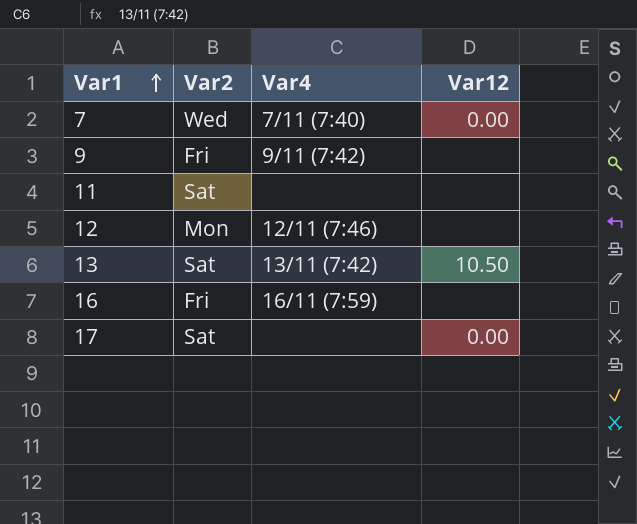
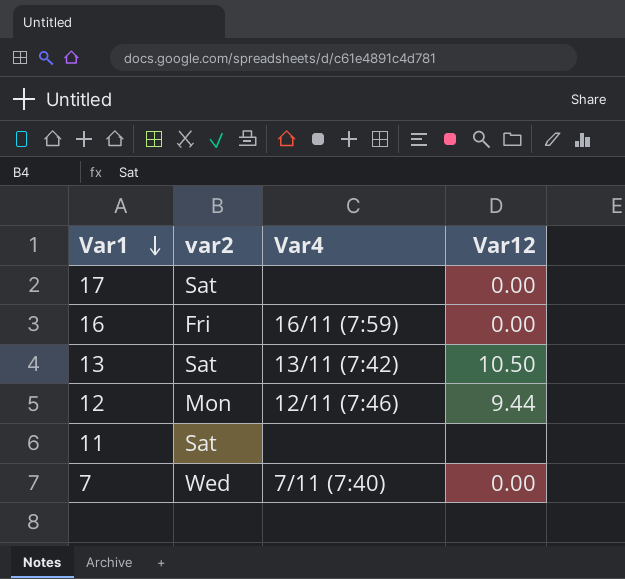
row order: Var1 ascending -> Var1 descending
column name: Var2 -> var2
row 9: Fri | 9/11 (7:42) | none -> none
16 | Var12: none -> 0.00
12 | Var12: none -> 9.44

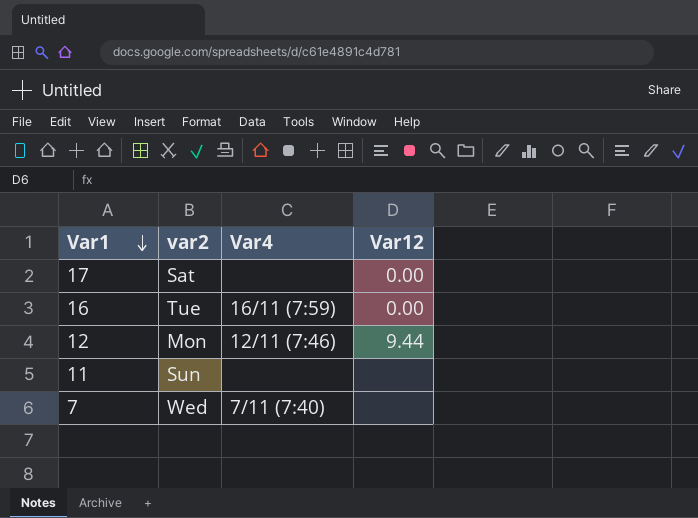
row 13: Sat | 13/11 (7:42) | 10.50 -> none
16 | var2: Fri -> Tue
11 | var2: Sat -> Sun
7 | Var12: 0.00 -> none

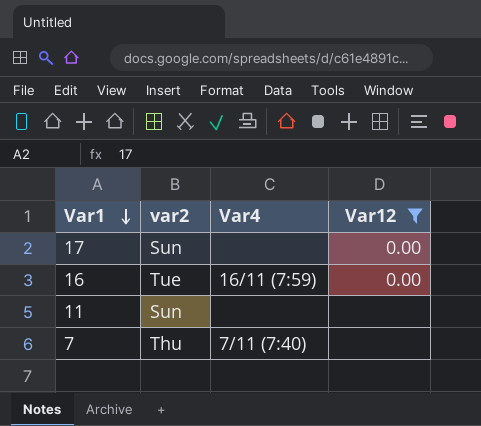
filter: none -> Var12 != 9.44
17 | var2: Sat -> Sun
7 | var2: Wed -> Thu

